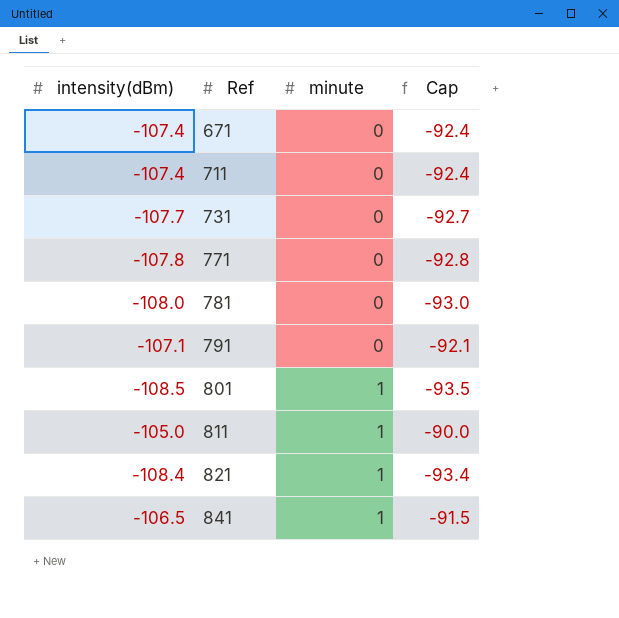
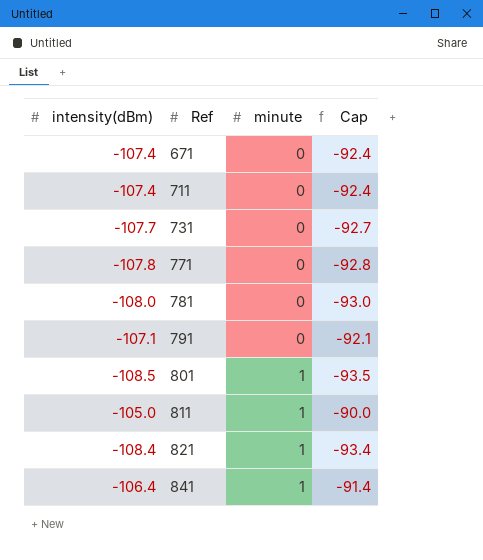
841 | intensity(dBm): -106.5 -> -106.4
841 | Cap: -91.5 -> -91.4

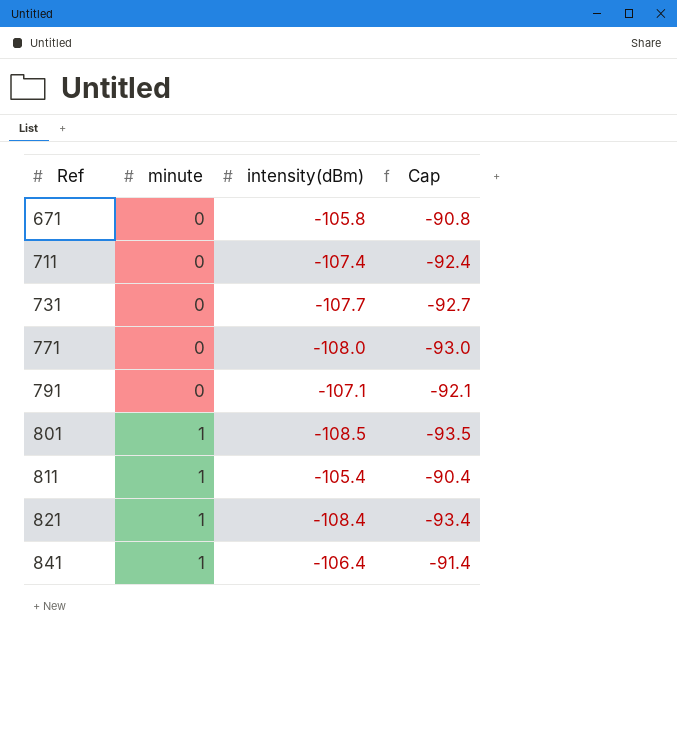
column intensity(dBm) | position: 1 -> 3
row 781: -108.0 | 0 | -93.0 -> none
671 | intensity(dBm): -107.4 -> -105.8
671 | Cap: -92.4 -> -90.8
771 | intensity(dBm): -107.8 -> -108.0
771 | Cap: -92.8 -> -93.0
811 | intensity(dBm): -105.0 -> -105.4
811 | Cap: -90.0 -> -90.4

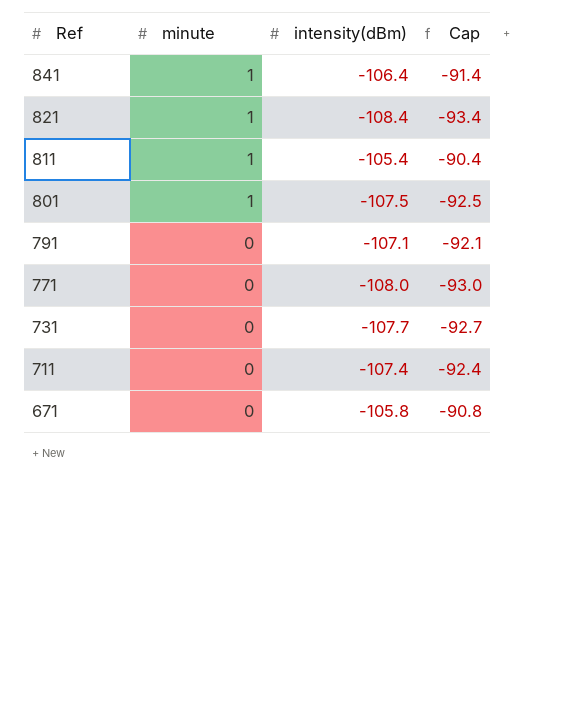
row order: Ref ascending -> Ref descending
801 | intensity(dBm): -108.5 -> -107.5
801 | Cap: -93.5 -> -92.5

